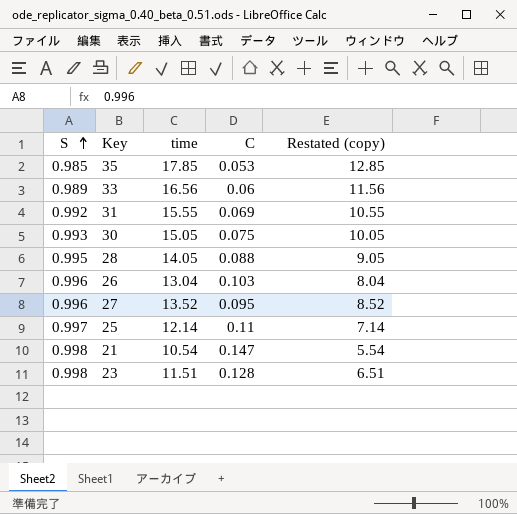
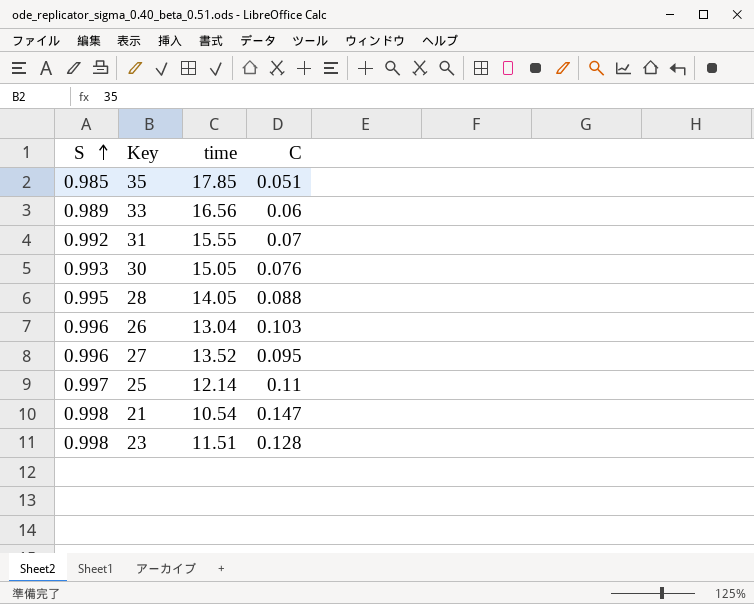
column Restated (copy) | formula: [time] - 5 -> none
35 | C: 0.053 -> 0.051
31 | C: 0.069 -> 0.07
30 | C: 0.075 -> 0.076

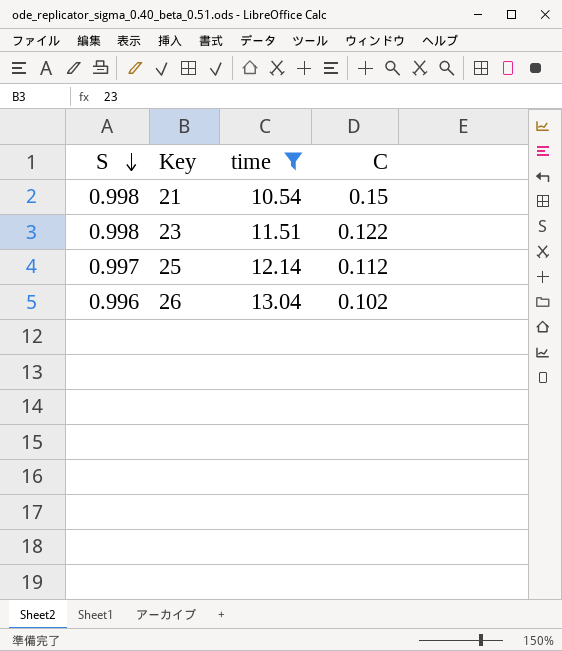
filter: none -> time <= 13.04
row order: S ascending -> S descending
21 | C: 0.147 -> 0.15
23 | C: 0.128 -> 0.122
25 | C: 0.11 -> 0.112
26 | C: 0.103 -> 0.102

